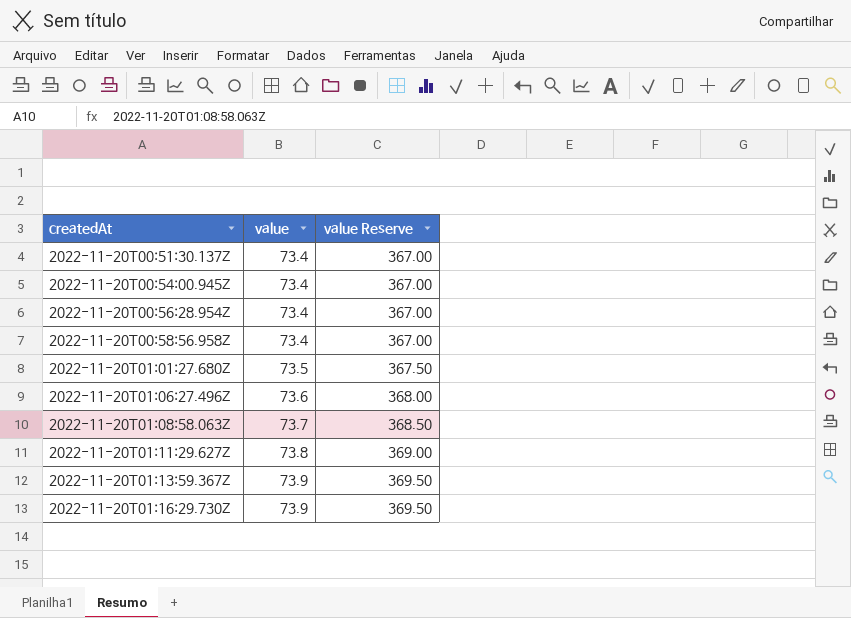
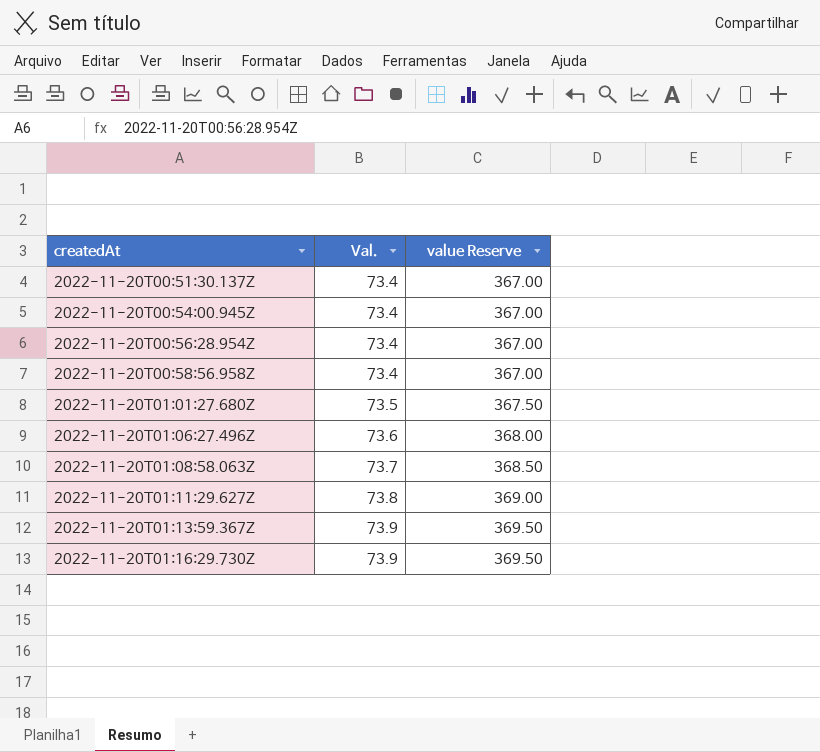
column name: value -> Val.

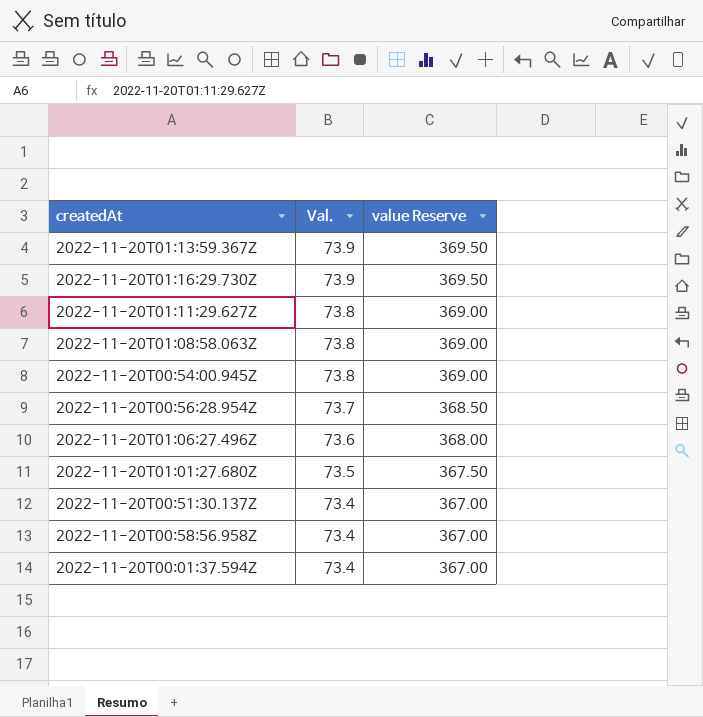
row order: createdAt ascending -> Val. descending
2022-11-20T01:08:58.063Z | Val.: 73.7 -> 73.8
2022-11-20T01:08:58.063Z | value Reserve: 368.50 -> 369.00
2022-11-20T00:54:00.945Z | Val.: 73.4 -> 73.8
2022-11-20T00:54:00.945Z | value Reserve: 367.00 -> 369.00
2022-11-20T00:56:28.954Z | Val.: 73.4 -> 73.7
2022-11-20T00:56:28.954Z | value Reserve: 367.00 -> 368.50
row 2022-11-20T00:01:37.594Z: none -> 73.4 | 367.00

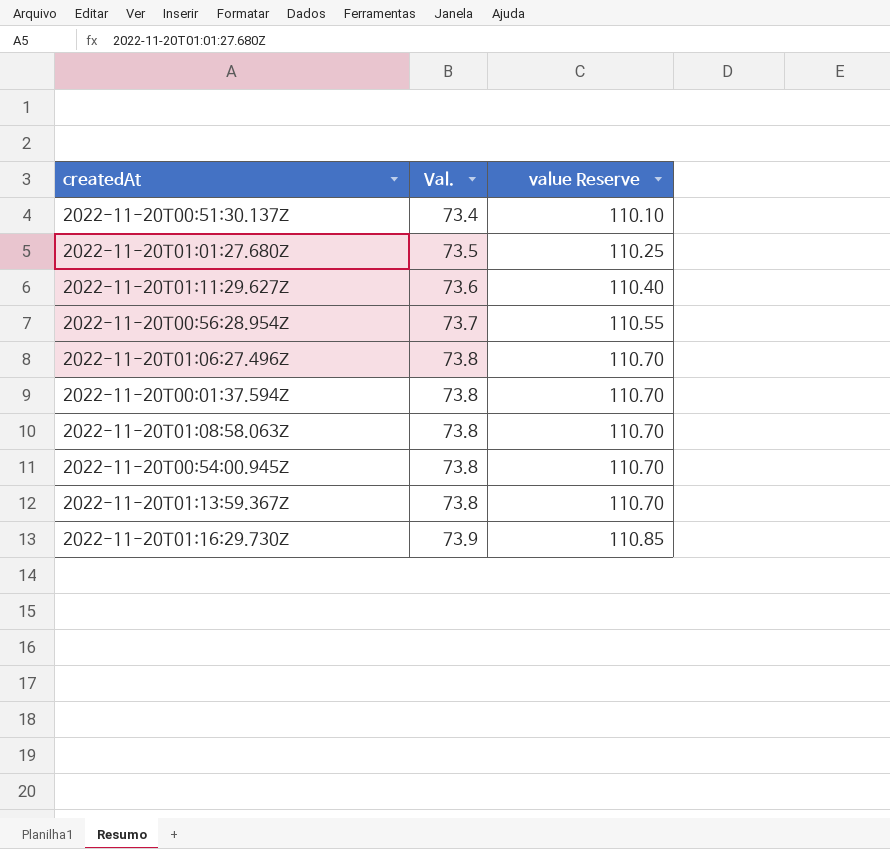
row order: Val. descending -> Val. ascending
column value Reserve | formula: [Val.] * 5 -> [Val.] * 1.5
row 2022-11-20T00:58:56.958Z: 73.4 | 367.00 -> none
2022-11-20T01:11:29.627Z | Val.: 73.8 -> 73.6
2022-11-20T01:06:27.496Z | Val.: 73.6 -> 73.8
2022-11-20T00:01:37.594Z | Val.: 73.4 -> 73.8
2022-11-20T01:13:59.367Z | Val.: 73.9 -> 73.8

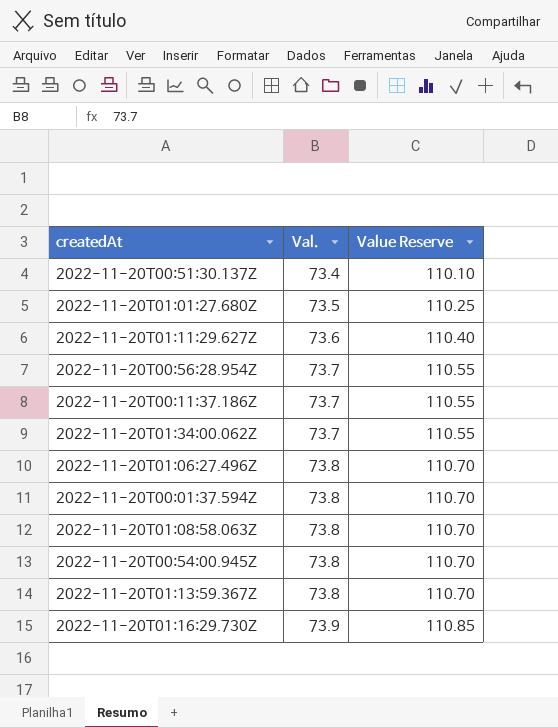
column name: value Reserve -> Value Reserve
row 2022-11-20T00:11:37.186Z: none -> 73.7 | 110.55
row 2022-11-20T01:34:00.062Z: none -> 73.7 | 110.55

